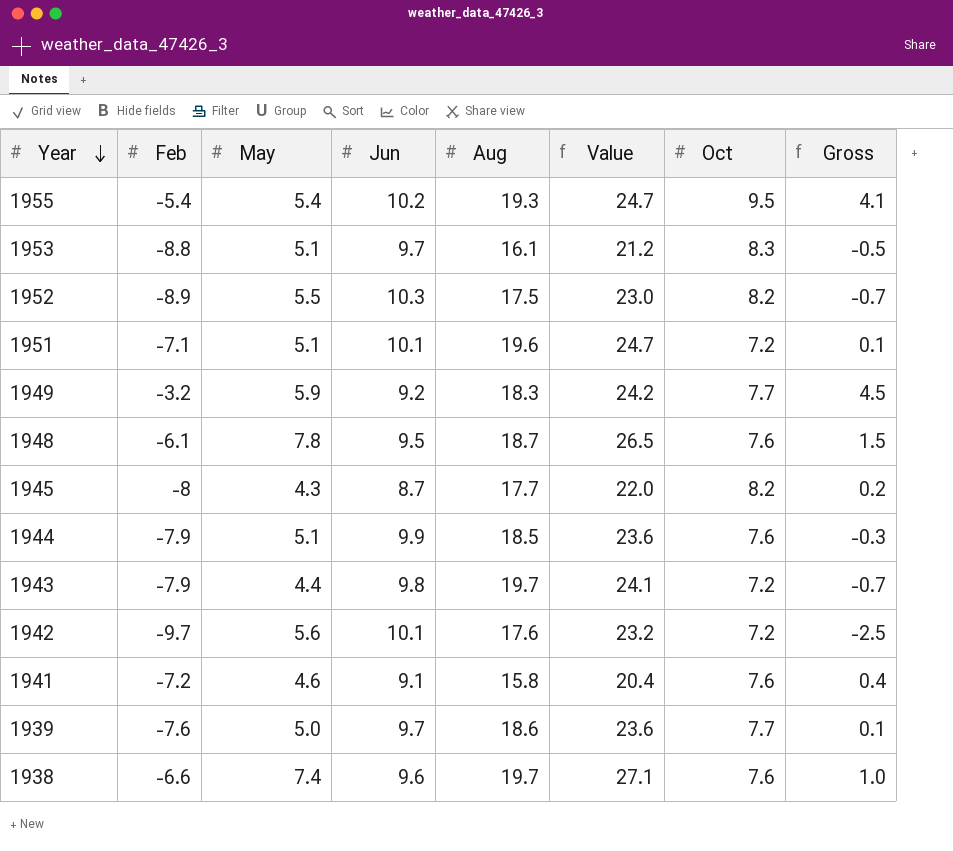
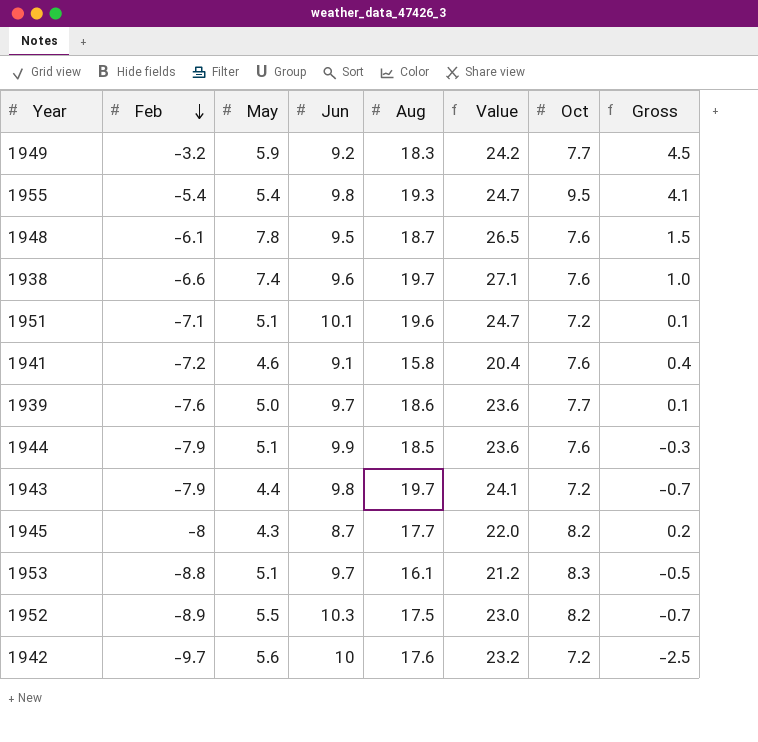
row order: Year descending -> Feb descending
1955 | Jun: 10.2 -> 9.8
1942 | Jun: 10.1 -> 10

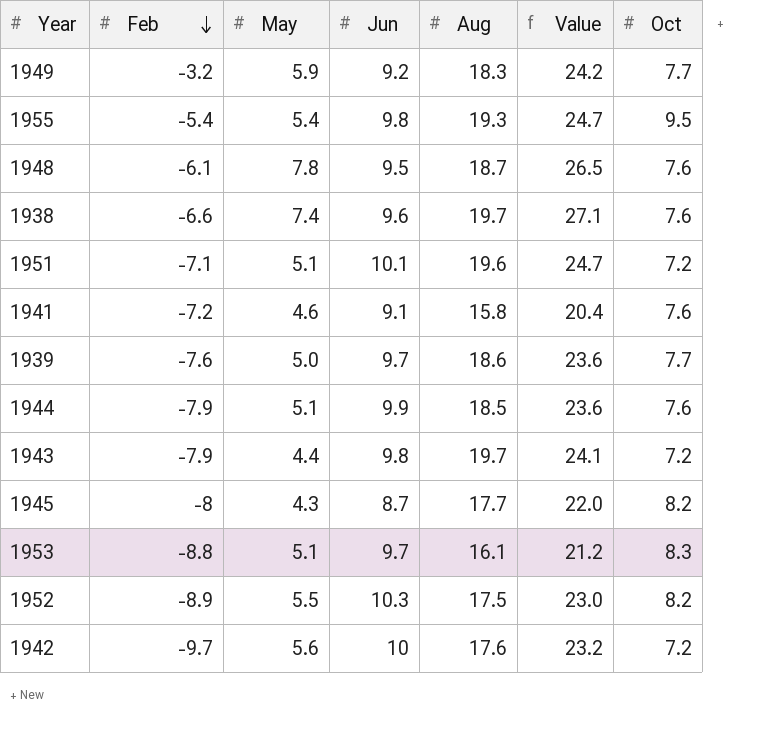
column Gross | formula: [Feb] + [Oct] -> none

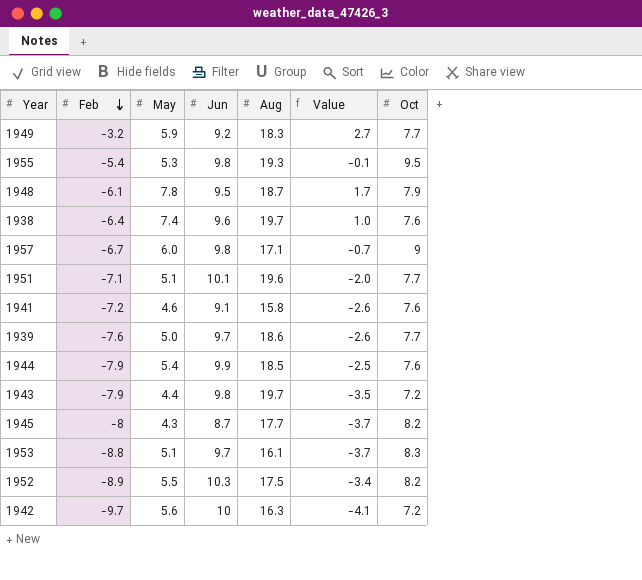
column Value | formula: [May] + [Aug] -> [Feb] + [May]
1955 | May: 5.4 -> 5.3
1948 | Oct: 7.6 -> 7.9
1938 | Feb: -6.6 -> -6.4
row 1957: none -> -6.7 | 6.0 | 9.8 | 17.1 | -0.7 | 9
1951 | Oct: 7.2 -> 7.7
1944 | May: 5.1 -> 5.4
1942 | Aug: 17.6 -> 16.3

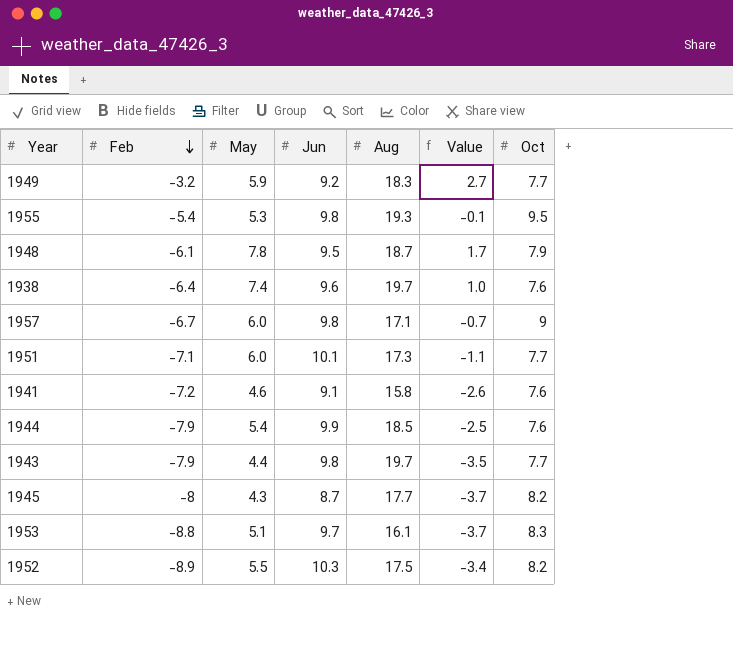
row 1939: -7.6 | 5.0 | 9.7 | 18.6 | -2.6 | 7.7 -> none
row 1942: -9.7 | 5.6 | 10 | 16.3 | -4.1 | 7.2 -> none
1951 | May: 5.1 -> 6.0
1951 | Aug: 19.6 -> 17.3
1951 | Value: -2.0 -> -1.1
1943 | Oct: 7.2 -> 7.7

